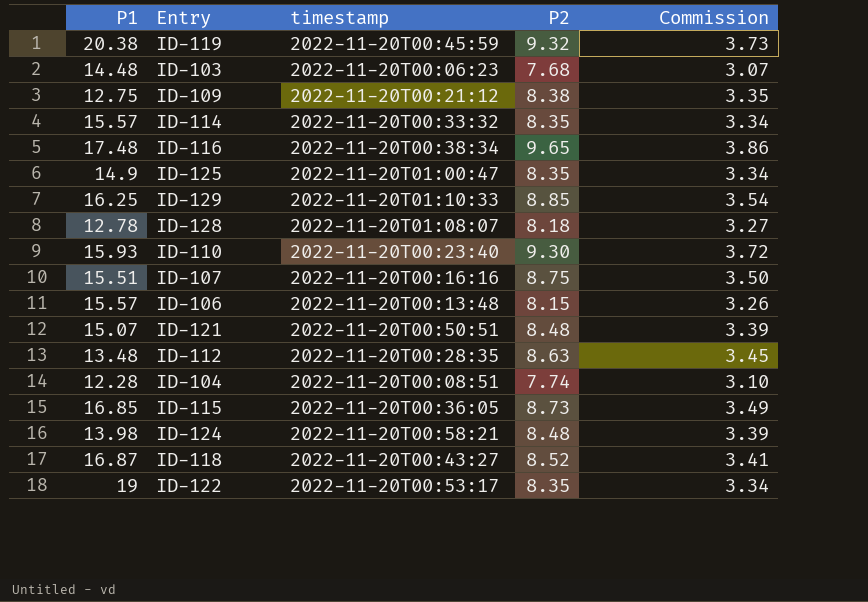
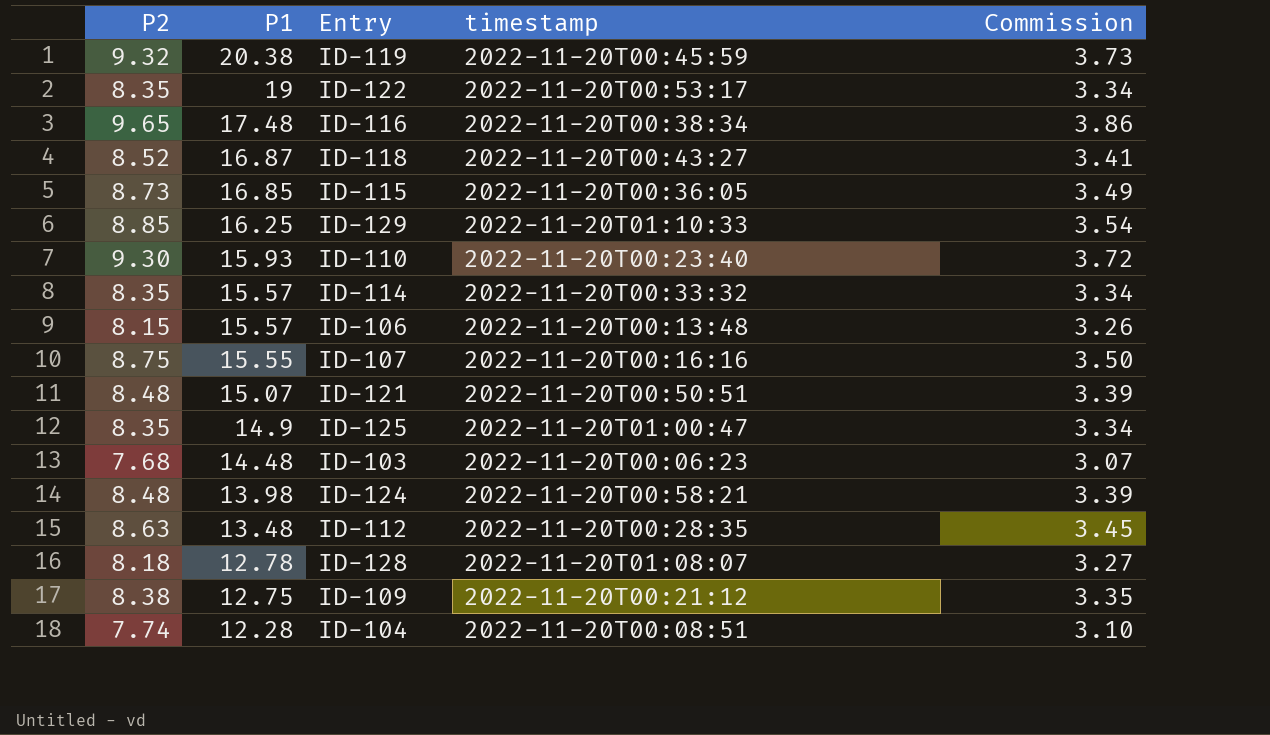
row order: none -> P1 descending
column P2 | position: 4 -> 1
ID-107 | P1: 15.51 -> 15.55

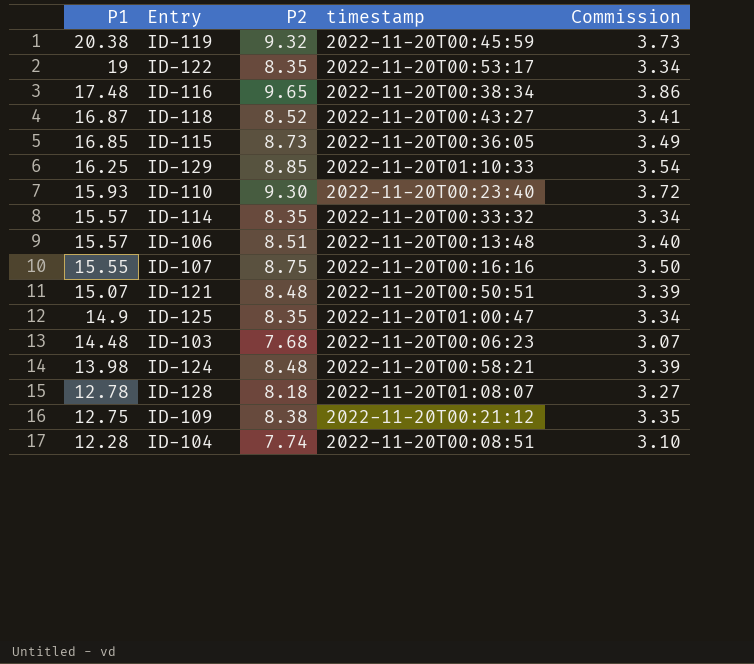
column P2 | position: 1 -> 3
row ID-112: 8.63 | 13.48 | 2022-11-20T00:28:35 | 3.45 -> none
ID-106 | P2: 8.15 -> 8.51
ID-106 | Commission: 3.26 -> 3.40

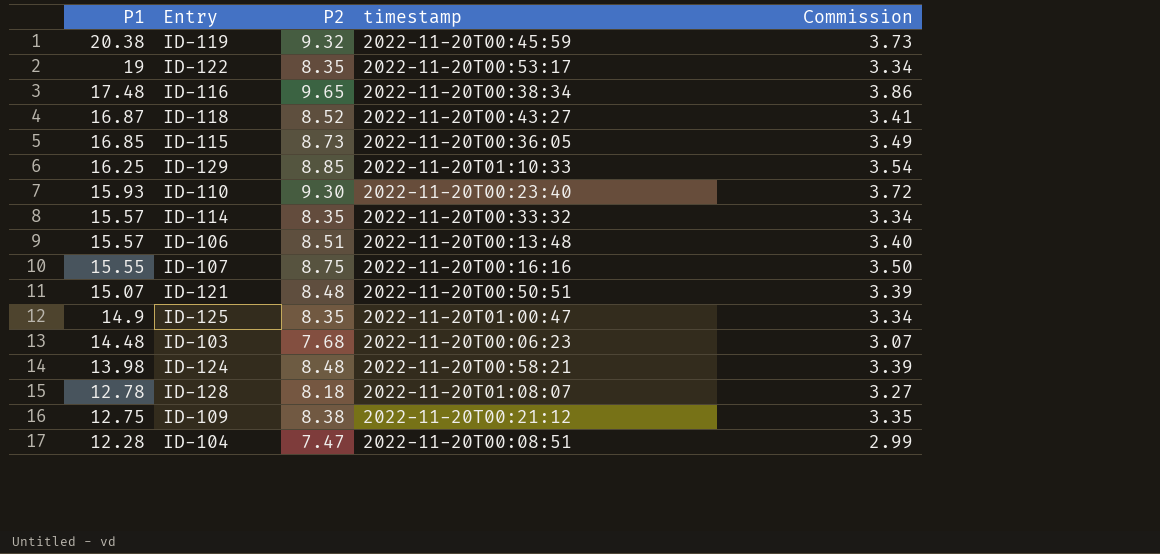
ID-104 | P2: 7.74 -> 7.47
ID-104 | Commission: 3.10 -> 2.99

